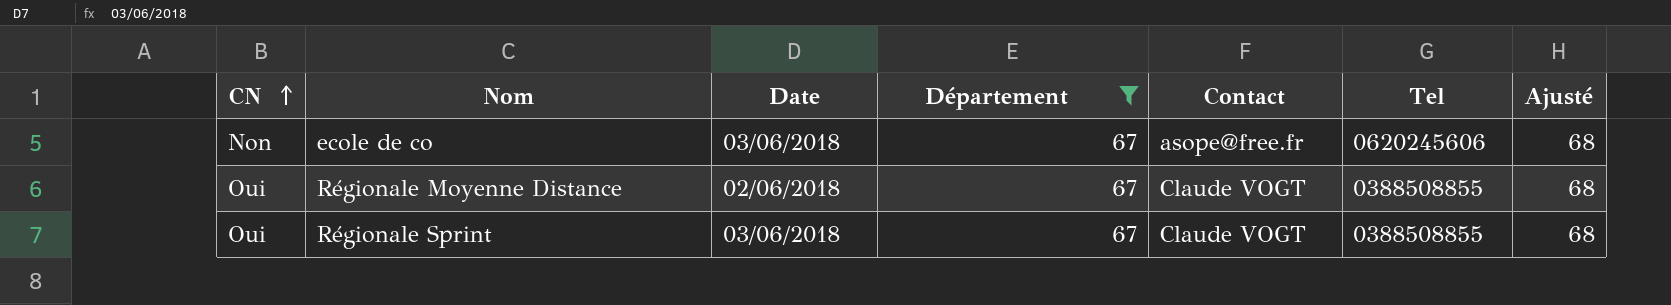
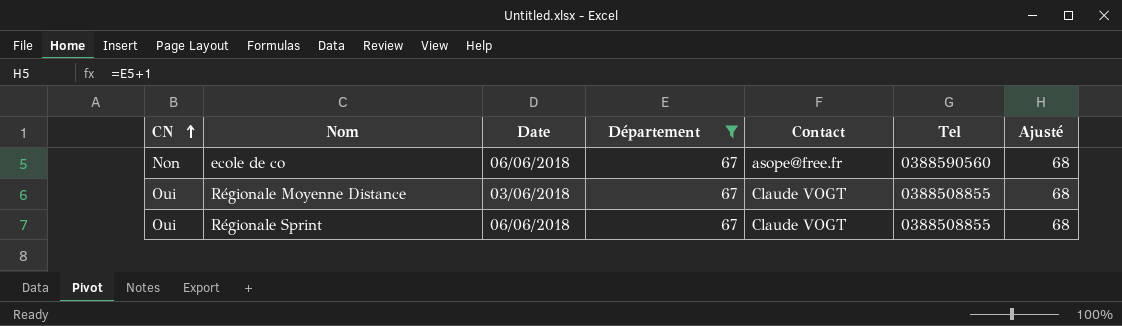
ecole de co | Date: 03/06/2018 -> 06/06/2018
ecole de co | Tel: 0620245606 -> 0388590560
Régionale Moyenne Distance | Date: 02/06/2018 -> 03/06/2018
Régionale Sprint | Date: 03/06/2018 -> 06/06/2018

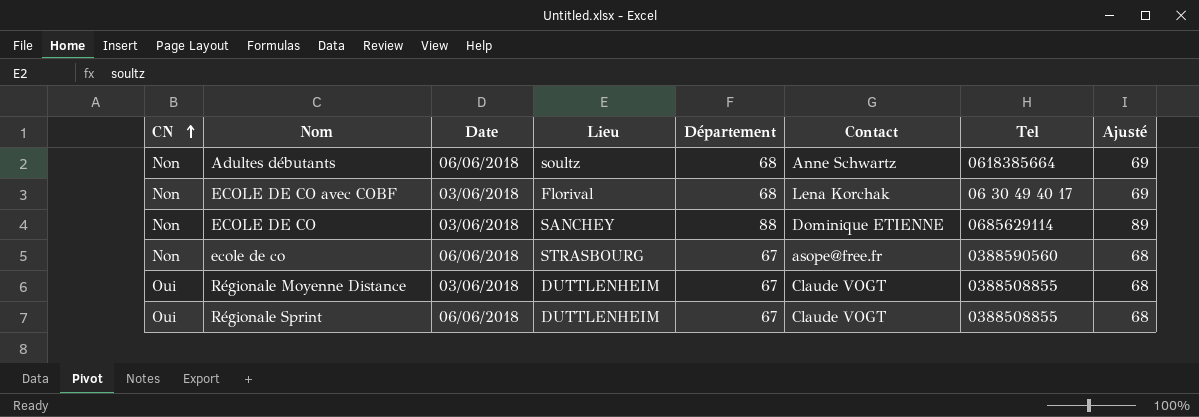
filter: Département = 67 -> none
column Lieu | position: none -> 4

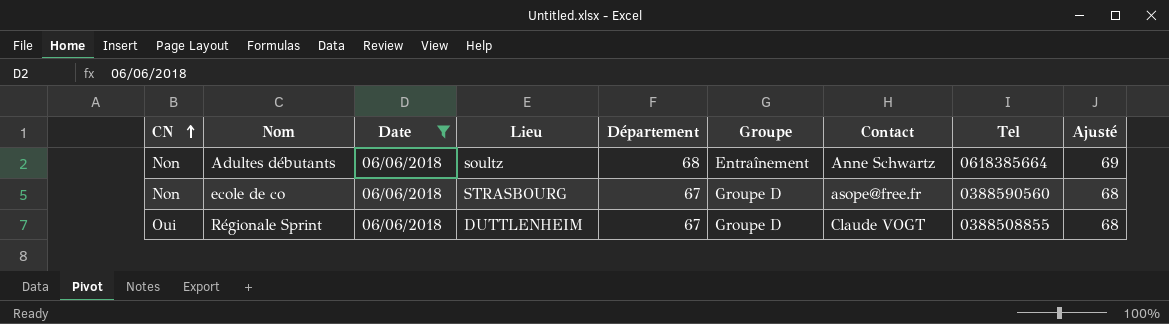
filter: none -> Date = 06/06/2018
column Groupe | position: none -> 6

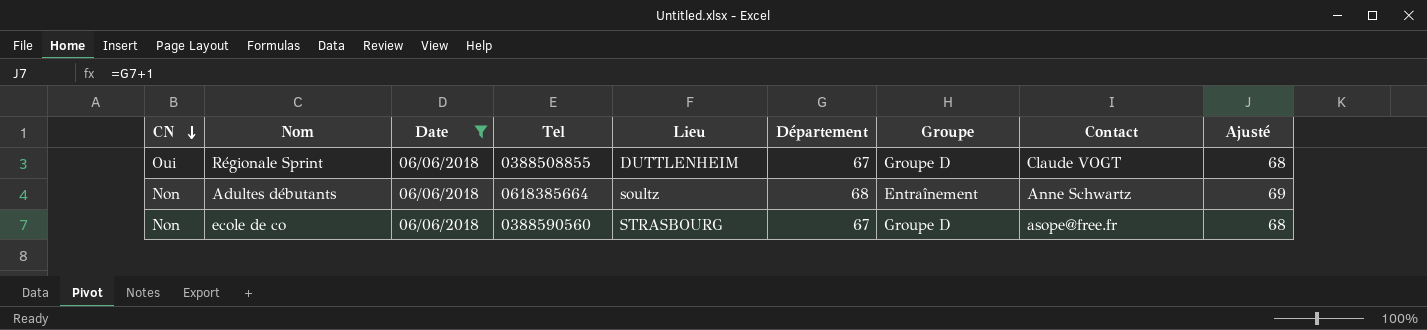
row order: CN ascending -> CN descending
column Tel | position: 8 -> 4

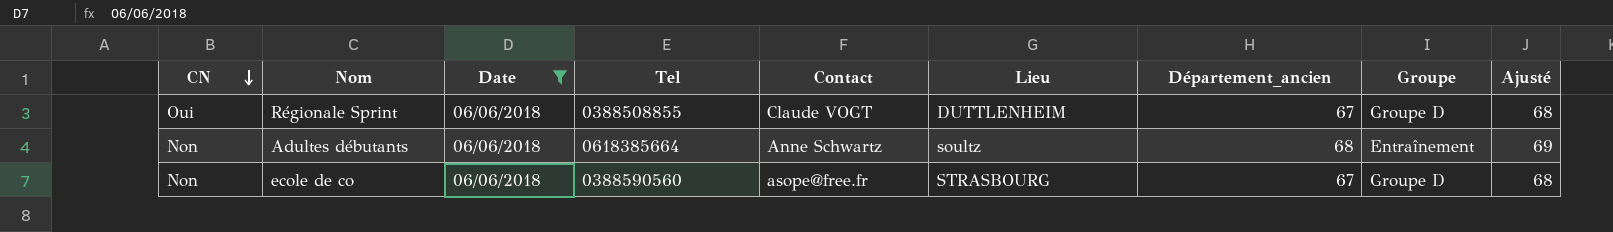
column Contact | position: 8 -> 5
column name: Département -> Département_ancien

